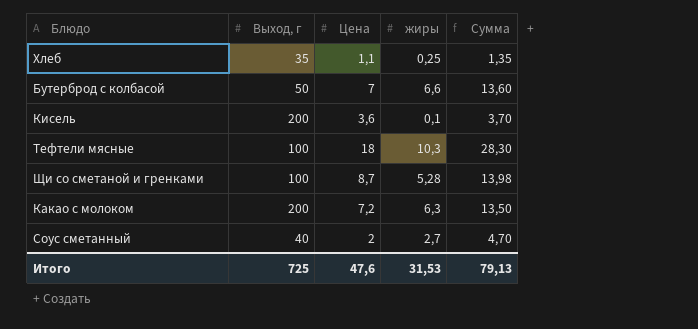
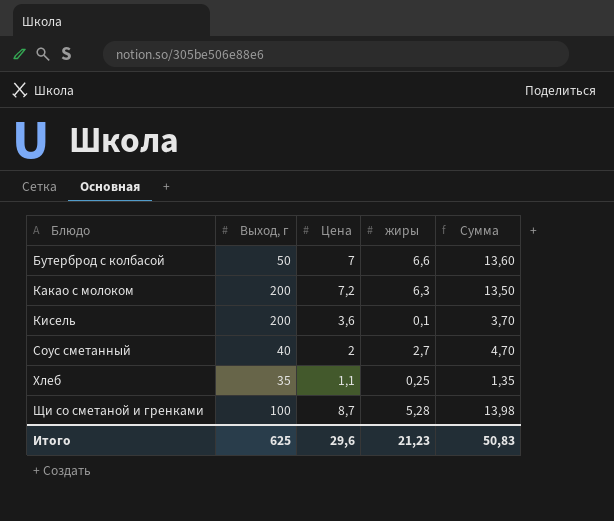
row order: none -> Блюдо ascending
row Тефтели мясные: 100 | 18 | 10,3 | 28,30 -> none
Итого | Выход, г: 725 -> 625
Итого | Цена: 47,6 -> 29,6
Итого | жиры: 31,53 -> 21,23
Итого | Сумма: 79,13 -> 50,83

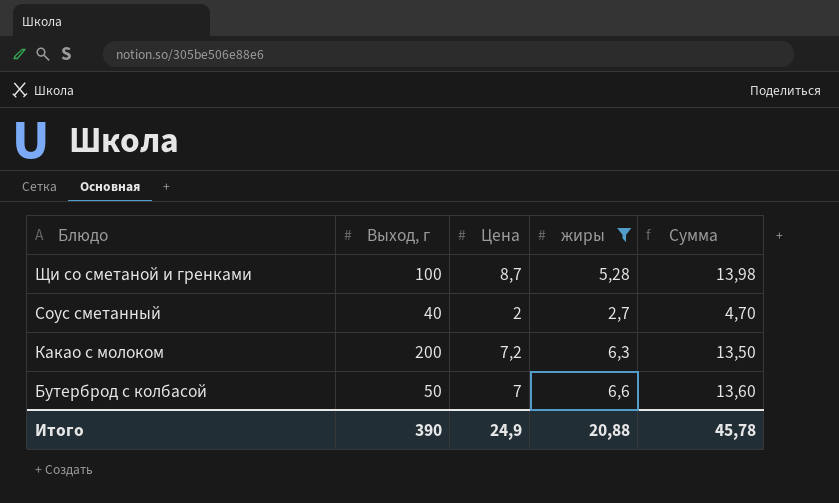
filter: none -> жиры >= 2,7
row order: Блюдо ascending -> Блюдо descending
Итого | Выход, г: 625 -> 390
Итого | Цена: 29,6 -> 24,9
Итого | жиры: 21,23 -> 20,88
Итого | Сумма: 50,83 -> 45,78

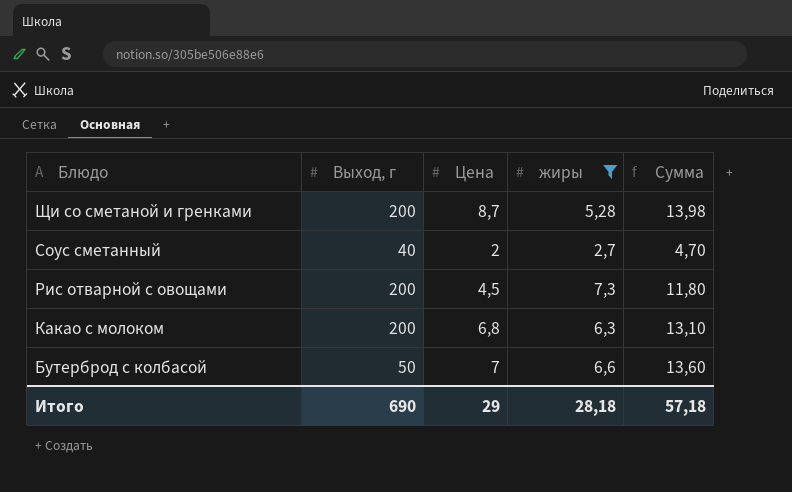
Щи со сметаной и гренками | Выход, г: 100 -> 200
row Рис отварной с овощами: none -> 200 | 4,5 | 7,3 | 11,80
Какао с молоком | Цена: 7,2 -> 6,8
Какао с молоком | Сумма: 13,50 -> 13,10
Итого | Выход, г: 390 -> 690
Итого | Цена: 24,9 -> 29
Итого | жиры: 20,88 -> 28,18
Итого | Сумма: 45,78 -> 57,18

